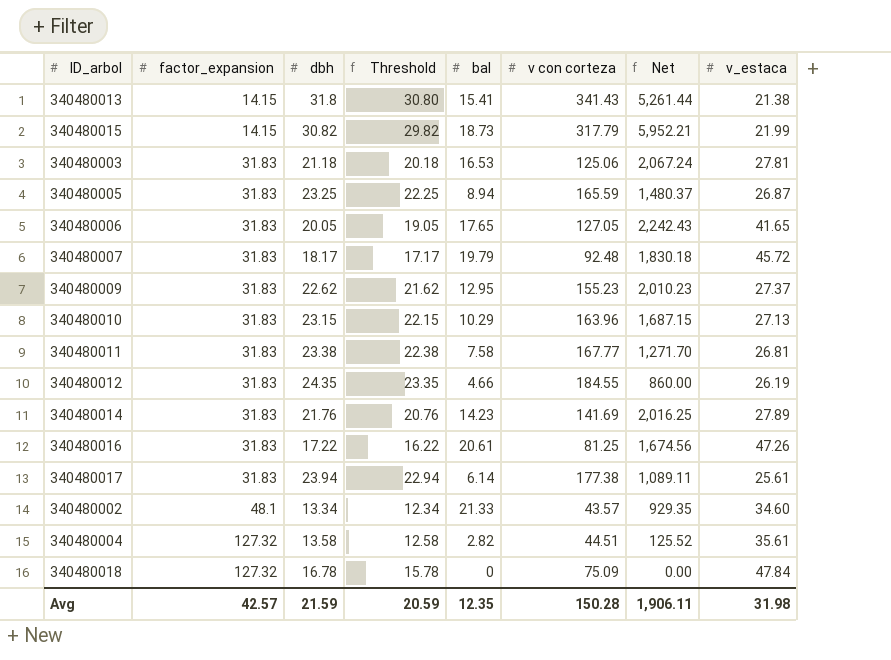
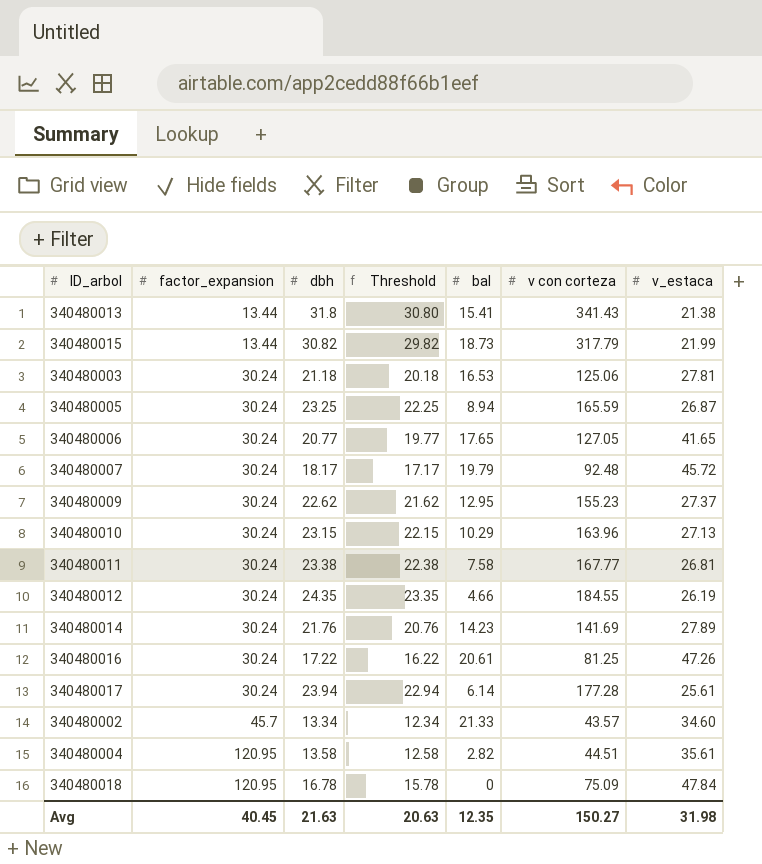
column Net | formula: [bal] * [v con corteza] -> none
340480013 | factor_expansion: 14.15 -> 13.44
340480015 | factor_expansion: 14.15 -> 13.44
340480003 | factor_expansion: 31.83 -> 30.24
340480005 | factor_expansion: 31.83 -> 30.24
340480006 | factor_expansion: 31.83 -> 30.24
340480006 | dbh: 20.05 -> 20.77
340480006 | Threshold: 19.05 -> 19.77
340480007 | factor_expansion: 31.83 -> 30.24
340480009 | factor_expansion: 31.83 -> 30.24
340480010 | factor_expansion: 31.83 -> 30.24
340480011 | factor_expansion: 31.83 -> 30.24
340480012 | factor_expansion: 31.83 -> 30.24
340480014 | factor_expansion: 31.83 -> 30.24
340480016 | factor_expansion: 31.83 -> 30.24
340480017 | factor_expansion: 31.83 -> 30.24
340480017 | v con corteza: 177.38 -> 177.28
340480002 | factor_expansion: 48.1 -> 45.7
340480004 | factor_expansion: 127.32 -> 120.95
340480018 | factor_expansion: 127.32 -> 120.95
Avg | factor_expansion: 42.57 -> 40.45
Avg | dbh: 21.59 -> 21.63
Avg | Threshold: 20.59 -> 20.63
Avg | v con corteza: 150.28 -> 150.27

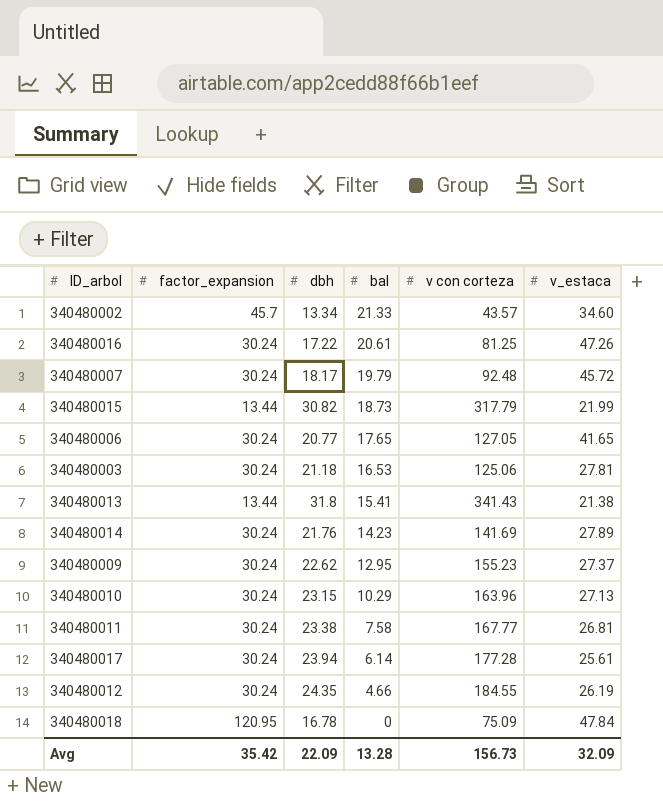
row order: factor_expansion ascending -> bal descending
column Threshold | formula: [dbh] - 1 -> none
row 340480005: 30.24 | 23.25 | 22.25 | 8.94 | 165.59 | 26.87 -> none
row 340480004: 120.95 | 13.58 | 12.58 | 2.82 | 44.51 | 35.61 -> none
Avg | factor_expansion: 40.45 -> 35.42
Avg | dbh: 21.63 -> 22.09
Avg | bal: 12.35 -> 13.28
Avg | v con corteza: 150.27 -> 156.73
Avg | v_estaca: 31.98 -> 32.09

